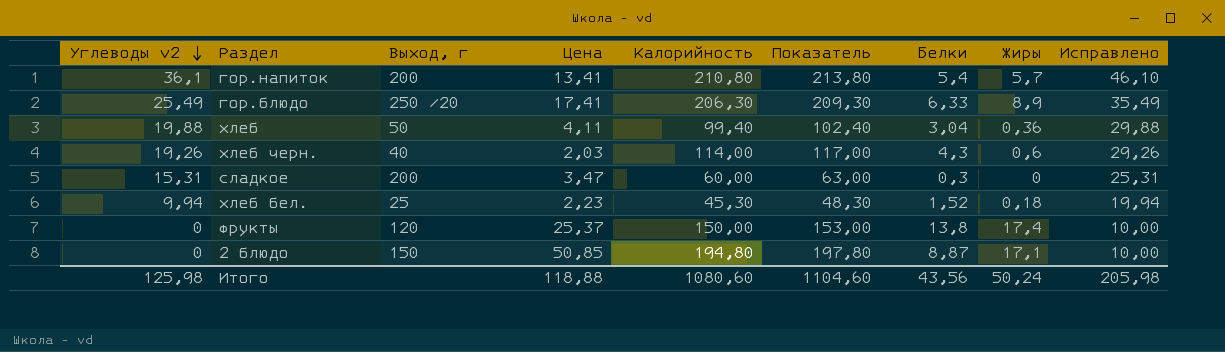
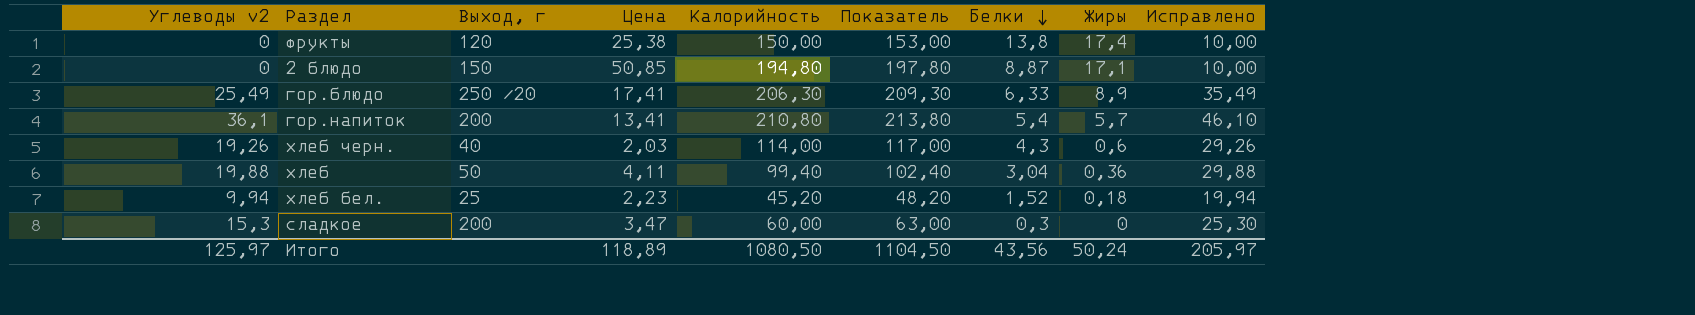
row order: Углеводы v2 descending -> Белки descending
фрукты | Цена: 25,37 -> 25,38
хлеб бел. | Калорийность: 45,30 -> 45,20
хлеб бел. | Показатель: 48,30 -> 48,20
сладкое | Углеводы v2: 15,31 -> 15,3
сладкое | Исправлено: 25,31 -> 25,30
Итого | Углеводы v2: 125,98 -> 125,97
Итого | Цена: 118,88 -> 118,89
Итого | Калорийность: 1080,60 -> 1080,50
Итого | Показатель: 1104,60 -> 1104,50
Итого | Исправлено: 205,98 -> 205,97

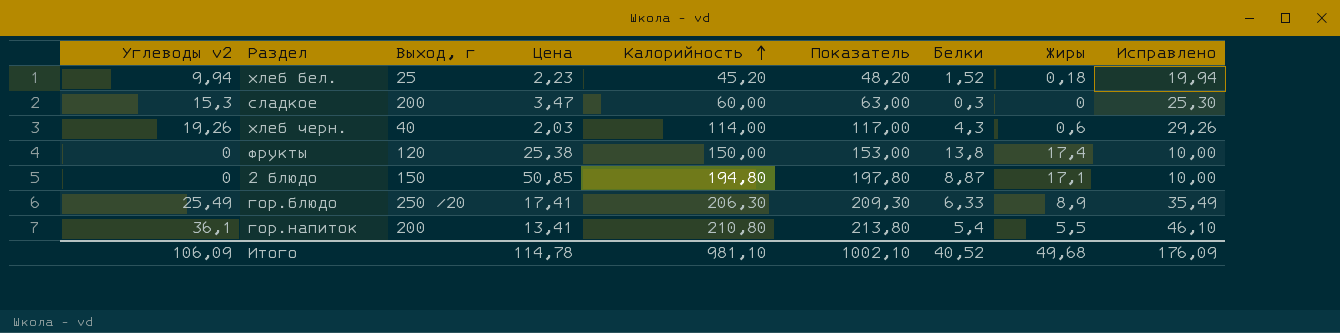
row order: Белки descending -> Калорийность ascending
row хлеб: 19,88 | 50 | 4,11 | 99,40 | 102,40 | 3,04 | 0,36 | 29,88 -> none
гор.напиток | Жиры: 5,7 -> 5,5
Итого | Углеводы v2: 125,97 -> 106,09
Итого | Цена: 118,89 -> 114,78
Итого | Калорийность: 1080,50 -> 981,10
Итого | Показатель: 1104,50 -> 1002,10
Итого | Белки: 43,56 -> 40,52
Итого | Жиры: 50,24 -> 49,68
Итого | Исправлено: 205,97 -> 176,09

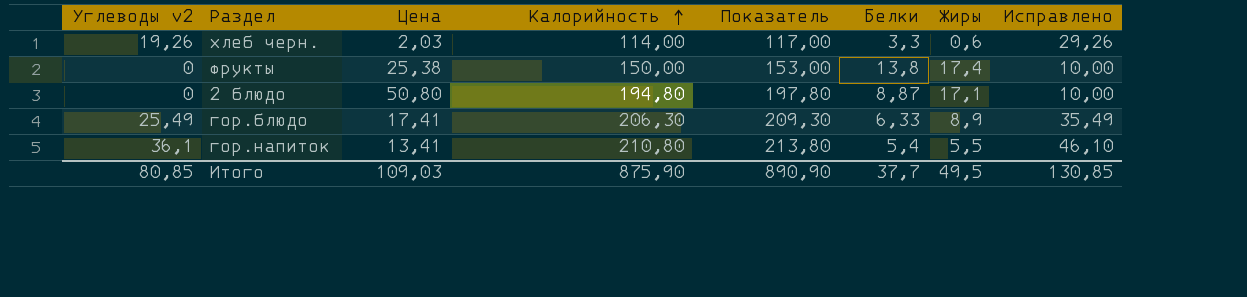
column Выход, г | position: 3 -> none
row хлеб бел.: 9,94 | 25 | 2,23 | 45,20 | 48,20 | 1,52 | 0,18 | 19,94 -> none
row сладкое: 15,3 | 200 | 3,47 | 60,00 | 63,00 | 0,3 | 0 | 25,30 -> none
хлеб черн. | Белки: 4,3 -> 3,3
2 блюдо | Цена: 50,85 -> 50,80
Итого | Углеводы v2: 106,09 -> 80,85
Итого | Цена: 114,78 -> 109,03
Итого | Калорийность: 981,10 -> 875,90
Итого | Показатель: 1002,10 -> 890,90
Итого | Белки: 40,52 -> 37,7
Итого | Жиры: 49,68 -> 49,5
Итого | Исправлено: 176,09 -> 130,85

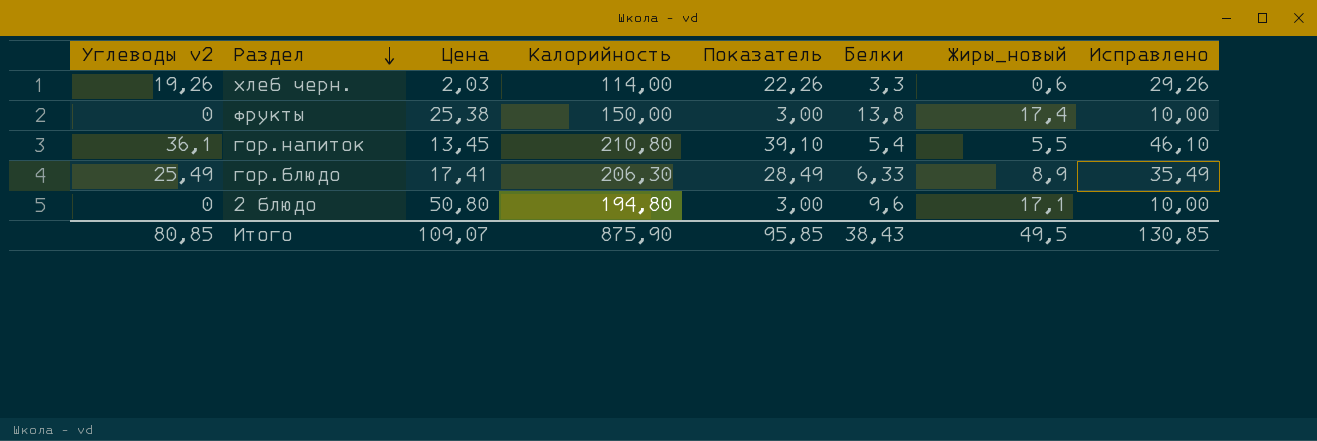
row order: Калорийность ascending -> Раздел descending
column Показатель | formula: [Калорийность] + 3 -> [Углеводы v2] + 3
column name: Жиры -> Жиры_новый
гор.напиток | Цена: 13,41 -> 13,45
2 блюдо | Белки: 8,87 -> 9,6
Итого | Цена: 109,03 -> 109,07
Итого | Показатель: 890,90 -> 95,85
Итого | Белки: 37,7 -> 38,43

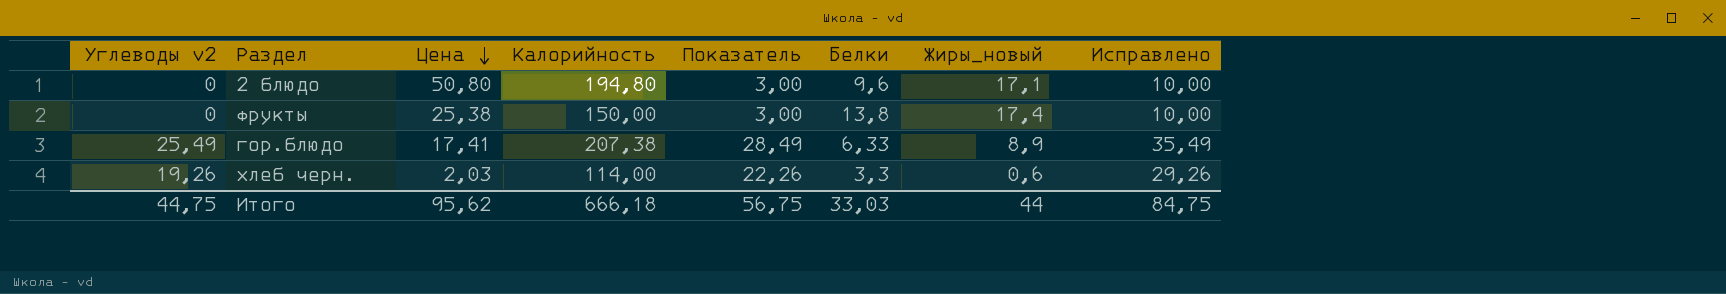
row order: Раздел descending -> Цена descending
row гор.напиток: 36,1 | 13,45 | 210,80 | 39,10 | 5,4 | 5,5 | 46,10 -> none
гор.блюдо | Калорийность: 206,30 -> 207,38
Итого | Углеводы v2: 80,85 -> 44,75
Итого | Цена: 109,07 -> 95,62
Итого | Калорийность: 875,90 -> 666,18
Итого | Показатель: 95,85 -> 56,75
Итого | Белки: 38,43 -> 33,03
Итого | Жиры_новый: 49,5 -> 44
Итого | Исправлено: 130,85 -> 84,75

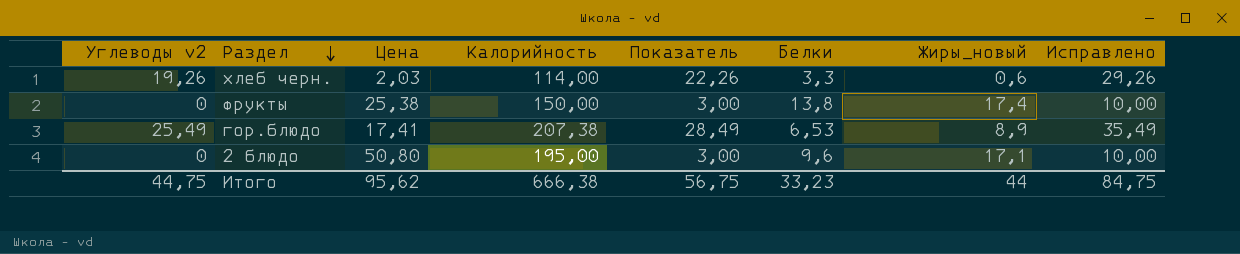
row order: Цена descending -> Раздел descending
гор.блюдо | Белки: 6,33 -> 6,53
2 блюдо | Калорийность: 194,80 -> 195,00
Итого | Калорийность: 666,18 -> 666,38
Итого | Белки: 33,03 -> 33,23

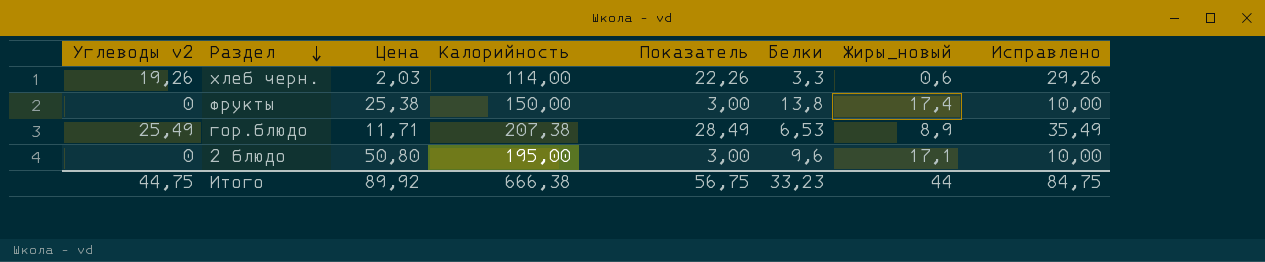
гор.блюдо | Цена: 17,41 -> 11,71
Итого | Цена: 95,62 -> 89,92

